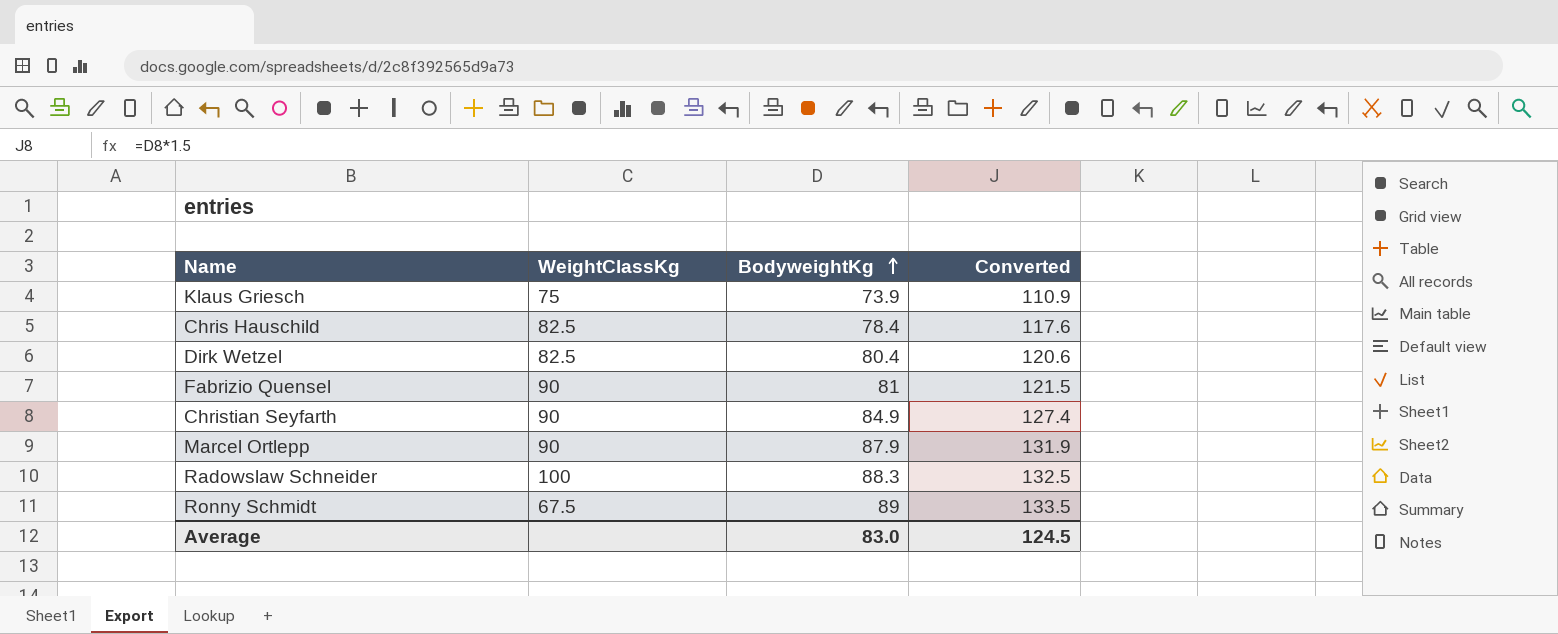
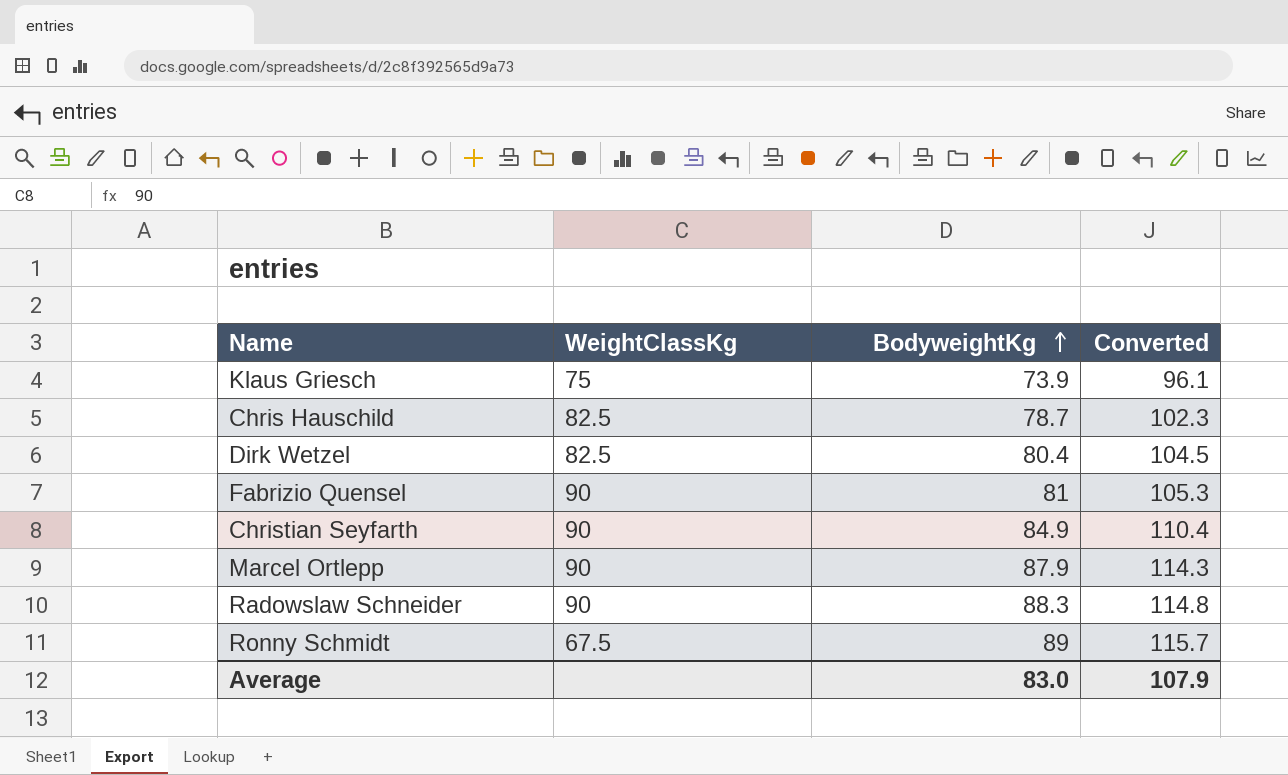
column Converted | formula: [BodyweightKg] * 1.5 -> [BodyweightKg] * 1.3
Chris Hauschild | BodyweightKg: 78.4 -> 78.7
Radowslaw Schneider | WeightClassKg: 100 -> 90
Average | Converted: 124.5 -> 107.9

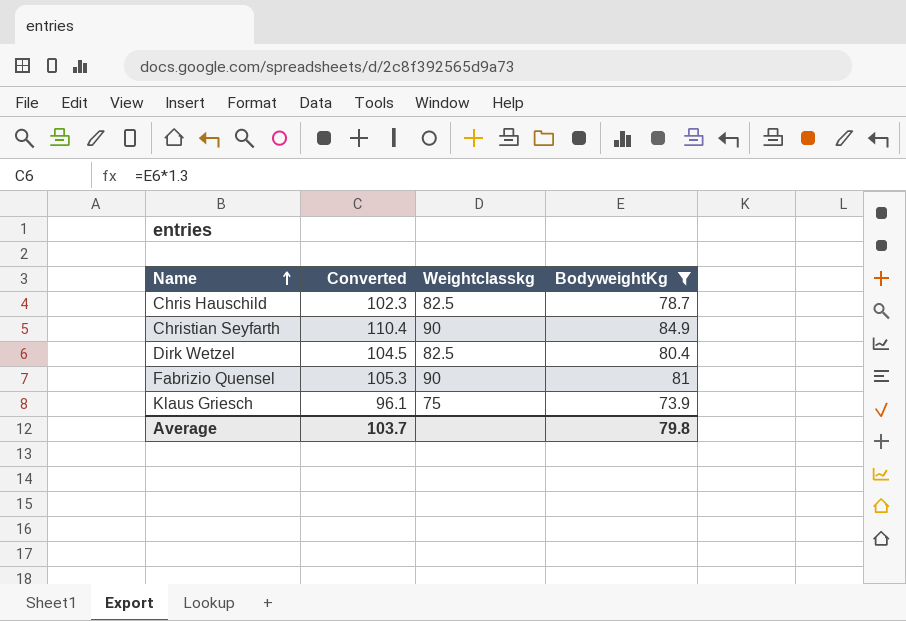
filter: none -> BodyweightKg <= 84.9
row order: BodyweightKg ascending -> Name ascending
column Converted | position: 4 -> 2
column name: WeightClassKg -> Weightclasskg
Average | Converted: 107.9 -> 103.7
Average | BodyweightKg: 83.0 -> 79.8

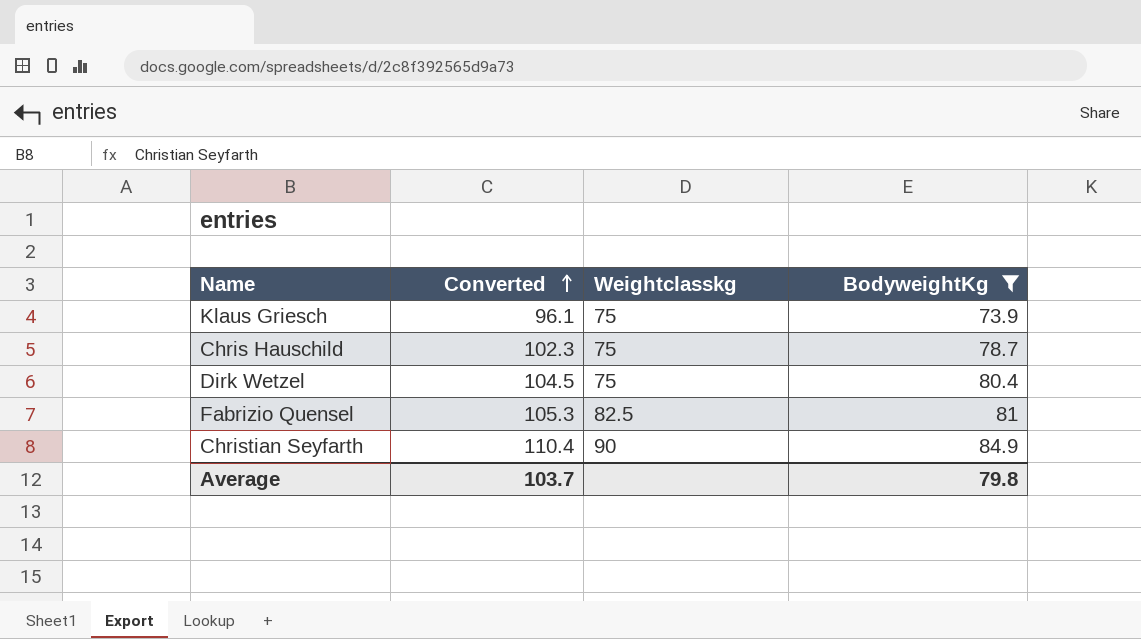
row order: Name ascending -> Converted ascending
Chris Hauschild | Weightclasskg: 82.5 -> 75
Dirk Wetzel | Weightclasskg: 82.5 -> 75
Fabrizio Quensel | Weightclasskg: 90 -> 82.5

